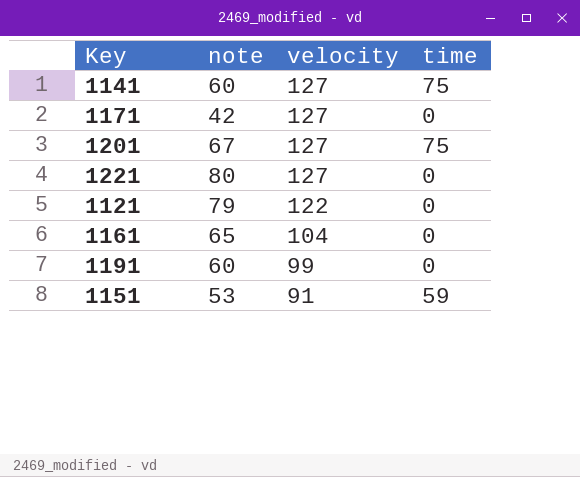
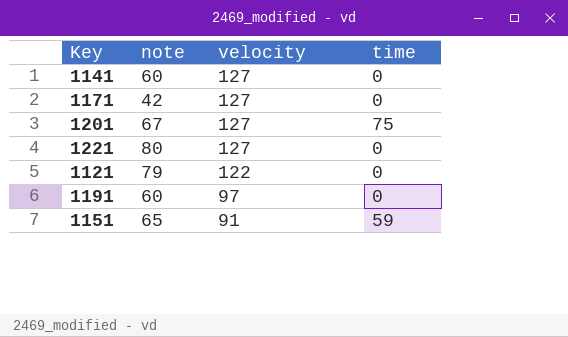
row 1161: 65 | 104 | 0 -> none
1141 | time: 75 -> 0
1191 | velocity: 99 -> 97
1151 | note: 53 -> 65

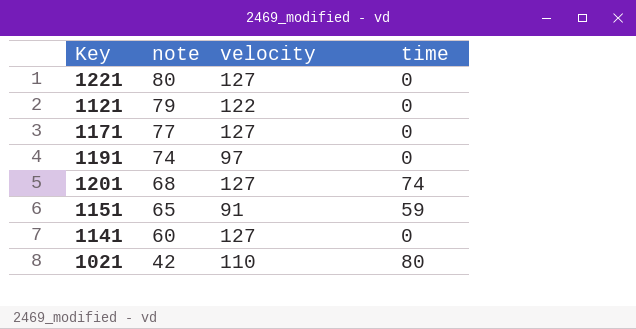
row order: velocity descending -> note descending
1171 | note: 42 -> 77
1191 | note: 60 -> 74
1201 | note: 67 -> 68
1201 | time: 75 -> 74
row 1021: none -> 42 | 110 | 80

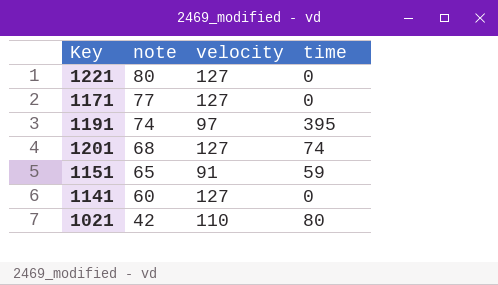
row 1121: 79 | 122 | 0 -> none
1191 | time: 0 -> 395

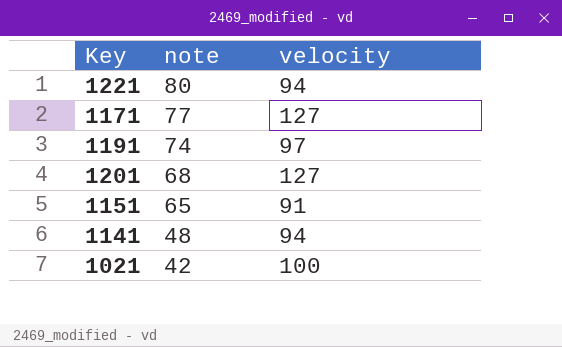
column time | position: 4 -> none
1221 | velocity: 127 -> 94
1141 | note: 60 -> 48
1141 | velocity: 127 -> 94
1021 | velocity: 110 -> 100

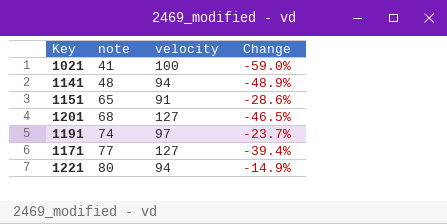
row order: note descending -> note ascending
column Change | formula: none -> ([note] - [velocity]) / [velocity]
1021 | note: 42 -> 41

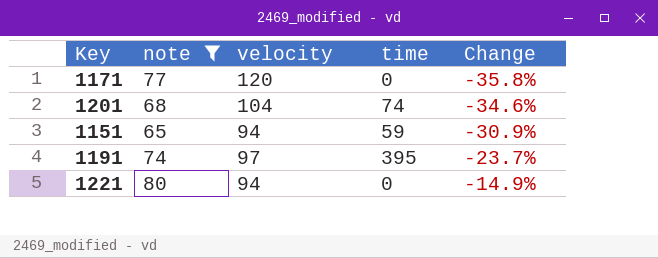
filter: none -> note >= 65
row order: note ascending -> Change ascending
column time | position: none -> 4
1171 | velocity: 127 -> 120
1171 | Change: -39.4% -> -35.8%
1201 | velocity: 127 -> 104
1201 | Change: -46.5% -> -34.6%
1151 | velocity: 91 -> 94
1151 | Change: -28.6% -> -30.9%

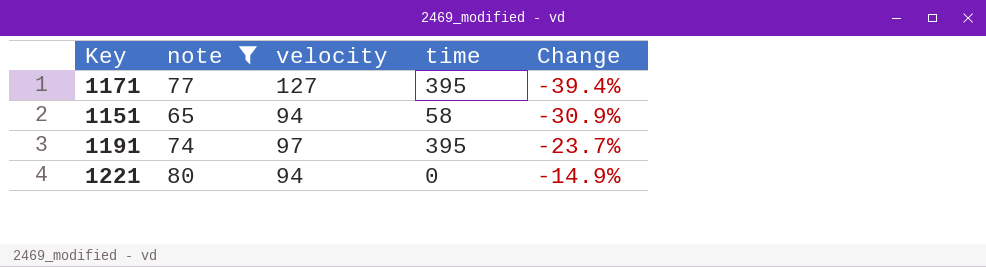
row 1201: 68 | 104 | 74 | -34.6% -> none
1171 | velocity: 120 -> 127
1171 | time: 0 -> 395
1171 | Change: -35.8% -> -39.4%
1151 | time: 59 -> 58

